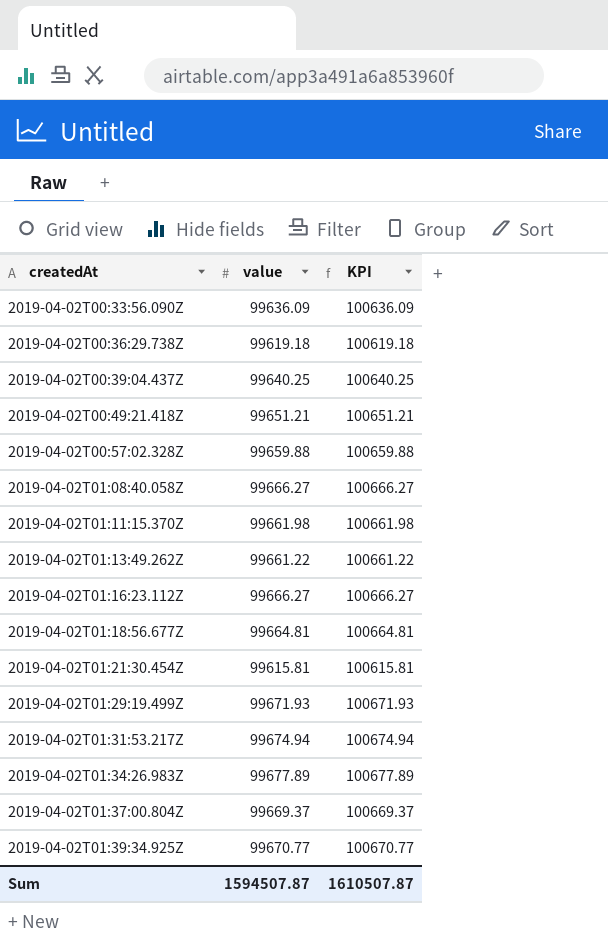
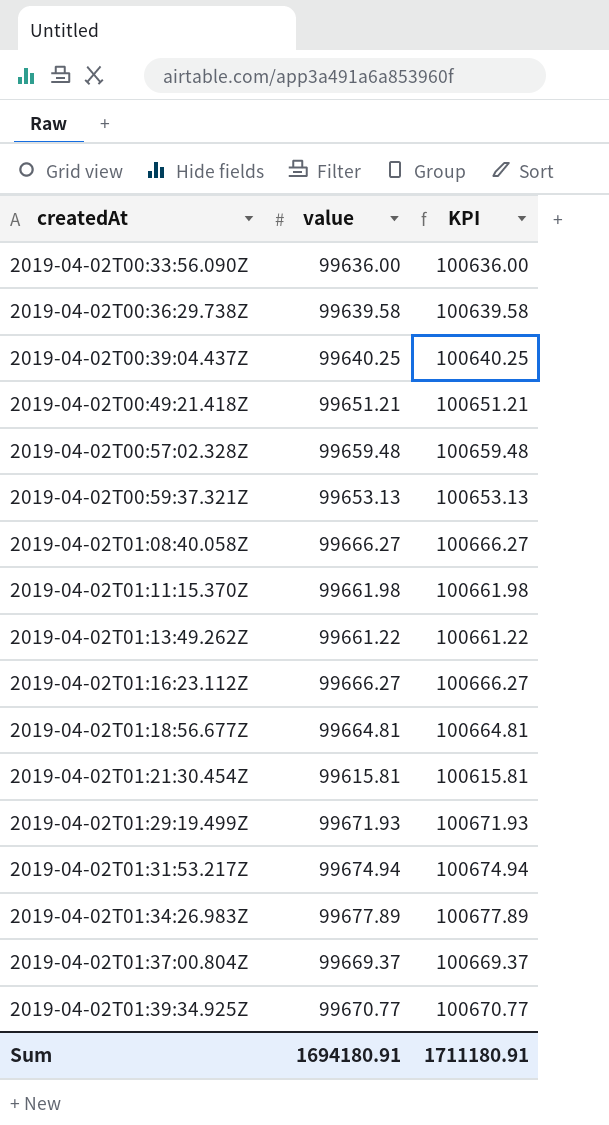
2019-04-02T00:33:56.090Z | value: 99636.09 -> 99636.00
2019-04-02T00:33:56.090Z | KPI: 100636.09 -> 100636.00
2019-04-02T00:36:29.738Z | value: 99619.18 -> 99639.58
2019-04-02T00:36:29.738Z | KPI: 100619.18 -> 100639.58
2019-04-02T00:57:02.328Z | value: 99659.88 -> 99659.48
2019-04-02T00:57:02.328Z | KPI: 100659.88 -> 100659.48
row 2019-04-02T00:59:37.321Z: none -> 99653.13 | 100653.13
Sum | value: 1594507.87 -> 1694180.91
Sum | KPI: 1610507.87 -> 1711180.91

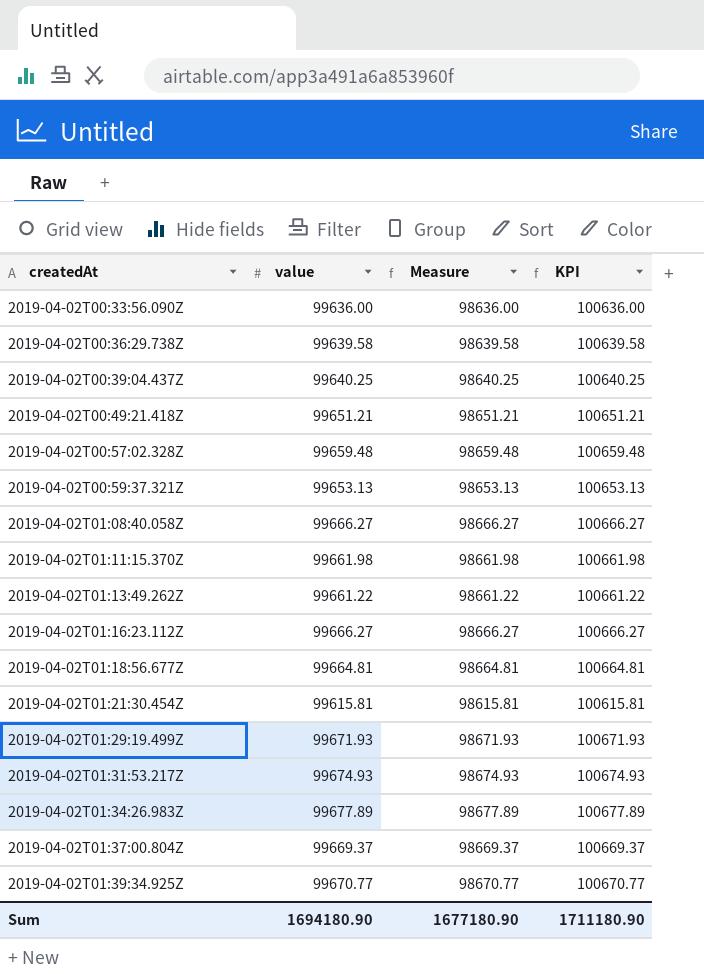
column Measure | formula: none -> [value] - 1000
2019-04-02T01:31:53.217Z | value: 99674.94 -> 99674.93
2019-04-02T01:31:53.217Z | KPI: 100674.94 -> 100674.93
Sum | value: 1694180.91 -> 1694180.90
Sum | KPI: 1711180.91 -> 1711180.90

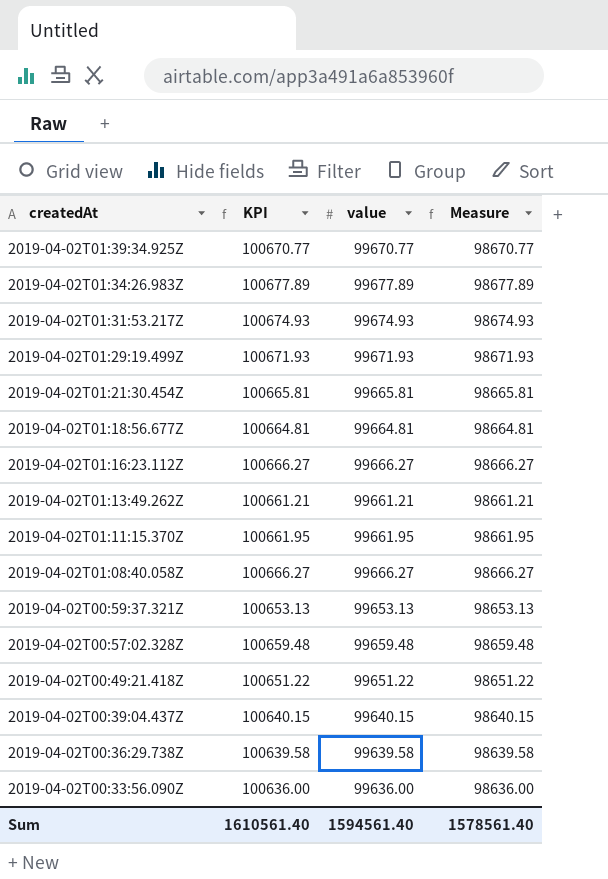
row order: createdAt ascending -> createdAt descending
column KPI | position: 4 -> 2
row 2019-04-02T01:37:00.804Z: 99669.37 | 98669.37 | 100669.37 -> none
2019-04-02T01:21:30.454Z | KPI: 100615.81 -> 100665.81
2019-04-02T01:21:30.454Z | value: 99615.81 -> 99665.81
2019-04-02T01:21:30.454Z | Measure: 98615.81 -> 98665.81
2019-04-02T01:13:49.262Z | KPI: 100661.22 -> 100661.21
2019-04-02T01:13:49.262Z | value: 99661.22 -> 99661.21
2019-04-02T01:13:49.262Z | Measure: 98661.22 -> 98661.21
2019-04-02T01:11:15.370Z | KPI: 100661.98 -> 100661.95
2019-04-02T01:11:15.370Z | value: 99661.98 -> 99661.95
2019-04-02T01:11:15.370Z | Measure: 98661.98 -> 98661.95
2019-04-02T00:49:21.418Z | KPI: 100651.21 -> 100651.22
2019-04-02T00:49:21.418Z | value: 99651.21 -> 99651.22
2019-04-02T00:49:21.418Z | Measure: 98651.21 -> 98651.22
2019-04-02T00:39:04.437Z | KPI: 100640.25 -> 100640.15
2019-04-02T00:39:04.437Z | value: 99640.25 -> 99640.15
2019-04-02T00:39:04.437Z | Measure: 98640.25 -> 98640.15
Sum | KPI: 1711180.90 -> 1610561.40
Sum | value: 1694180.90 -> 1594561.40
Sum | Measure: 1677180.90 -> 1578561.40

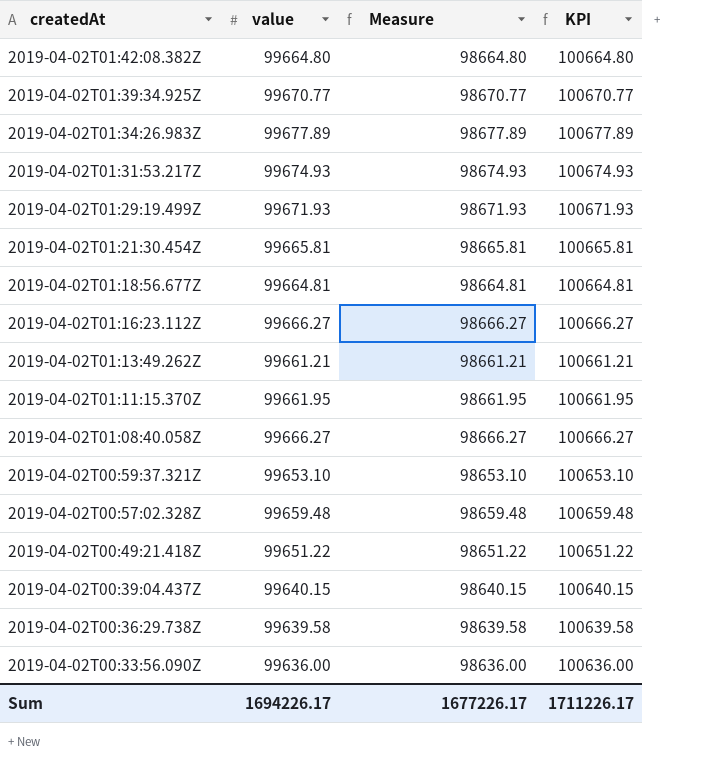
column KPI | position: 2 -> 4
row 2019-04-02T01:42:08.382Z: none -> 99664.80 | 98664.80 | 100664.80
2019-04-02T00:59:37.321Z | value: 99653.13 -> 99653.10
2019-04-02T00:59:37.321Z | Measure: 98653.13 -> 98653.10
2019-04-02T00:59:37.321Z | KPI: 100653.13 -> 100653.10
Sum | value: 1594561.40 -> 1694226.17
Sum | Measure: 1578561.40 -> 1677226.17
Sum | KPI: 1610561.40 -> 1711226.17

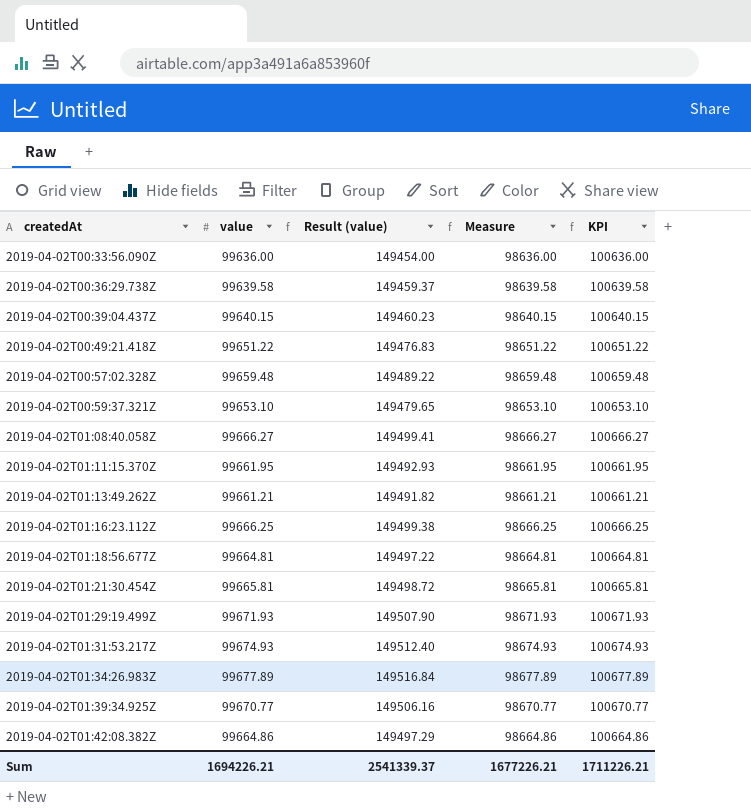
row order: createdAt descending -> createdAt ascending
column Result (value) | formula: none -> [value] * 1.5
2019-04-02T01:16:23.112Z | value: 99666.27 -> 99666.25
2019-04-02T01:16:23.112Z | Measure: 98666.27 -> 98666.25
2019-04-02T01:16:23.112Z | KPI: 100666.27 -> 100666.25
2019-04-02T01:42:08.382Z | value: 99664.80 -> 99664.86
2019-04-02T01:42:08.382Z | Measure: 98664.80 -> 98664.86
2019-04-02T01:42:08.382Z | KPI: 100664.80 -> 100664.86
Sum | value: 1694226.17 -> 1694226.21
Sum | Measure: 1677226.17 -> 1677226.21
Sum | KPI: 1711226.17 -> 1711226.21

